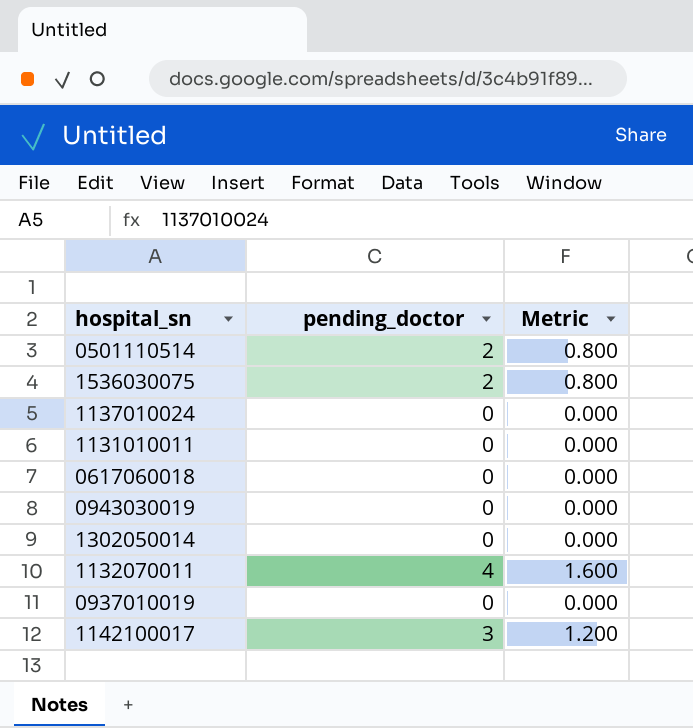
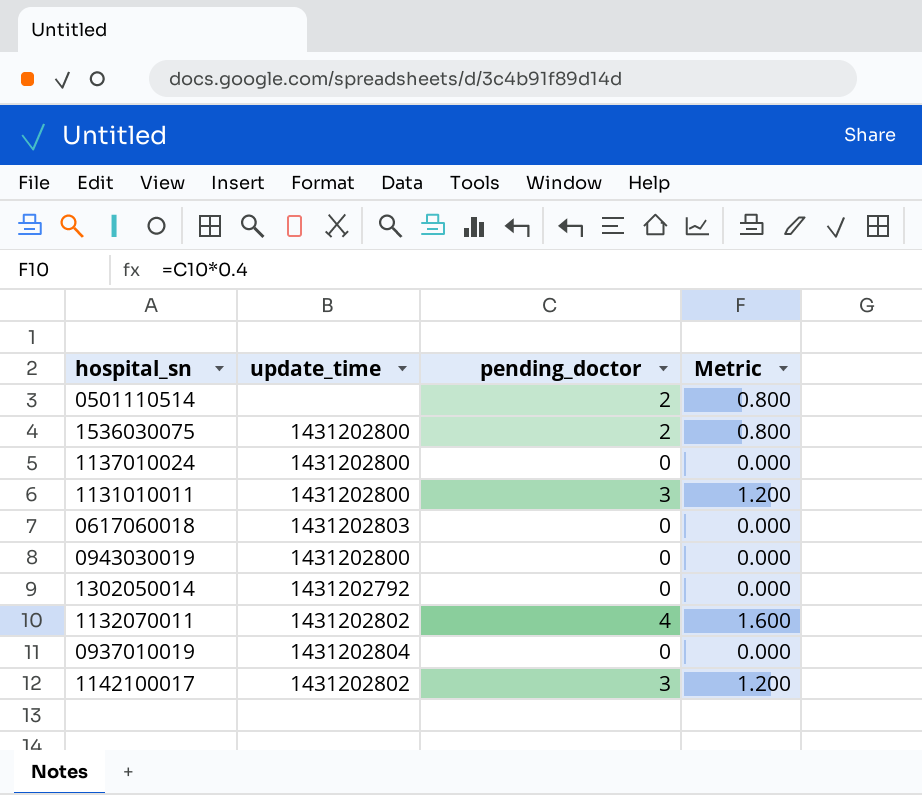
column update_time | position: none -> 2
1131010011 | pending_doctor: 0 -> 3
1131010011 | Metric: 0.000 -> 1.200

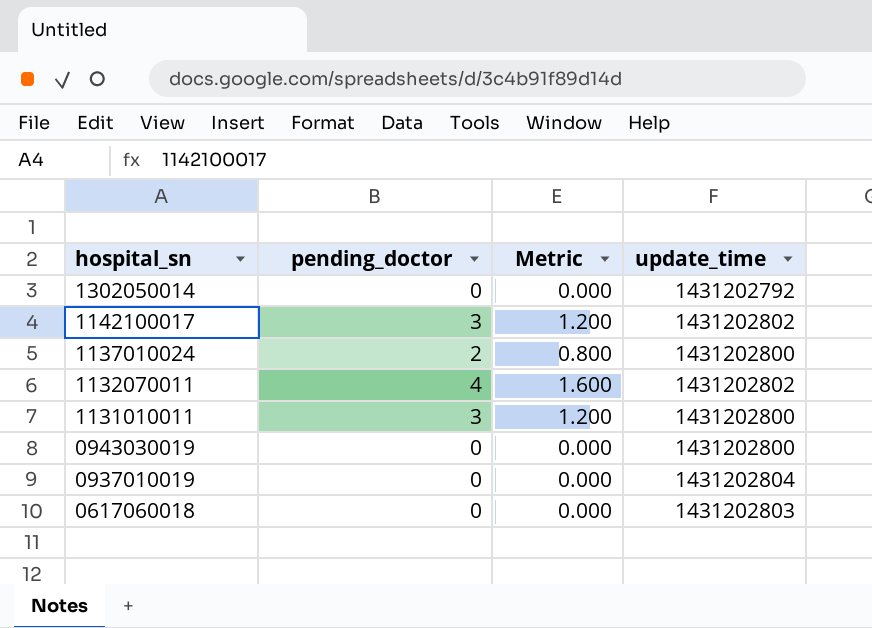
row order: none -> hospital_sn descending
column update_time | position: 2 -> 4
row 0501110514: none | 2 | 0.800 -> none
row 1536030075: 1431202800 | 2 | 0.800 -> none
1137010024 | pending_doctor: 0 -> 2
1137010024 | Metric: 0.000 -> 0.800

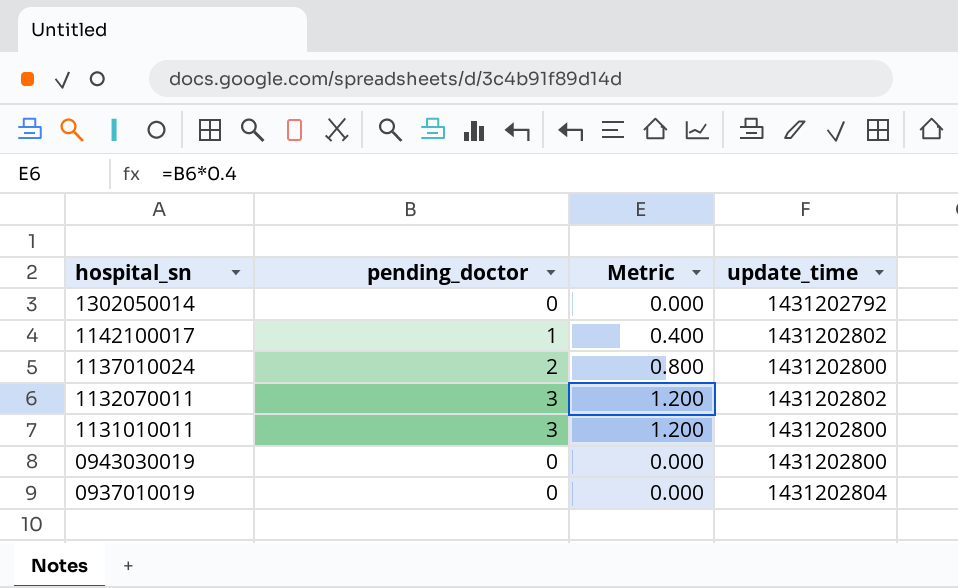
row 0617060018: 0 | 0.000 | 1431202803 -> none
1142100017 | pending_doctor: 3 -> 1
1142100017 | Metric: 1.200 -> 0.400
1132070011 | pending_doctor: 4 -> 3
1132070011 | Metric: 1.600 -> 1.200

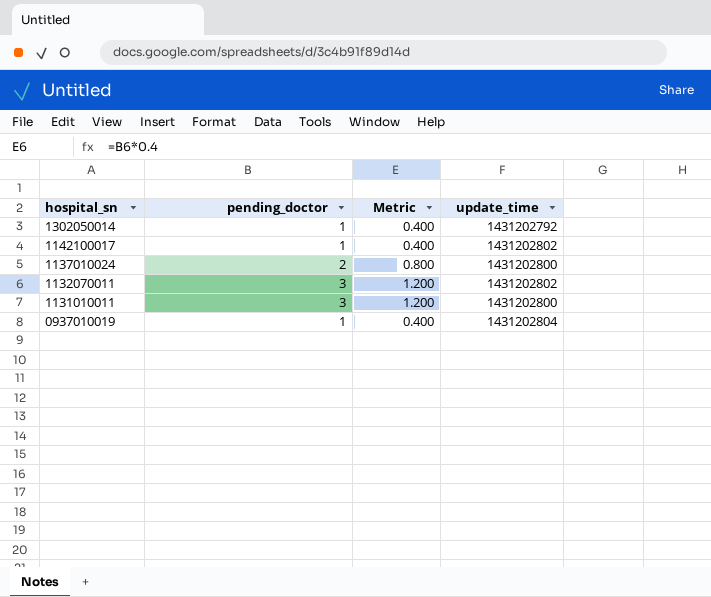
row 0943030019: 0 | 0.000 | 1431202800 -> none
1302050014 | pending_doctor: 0 -> 1
1302050014 | Metric: 0.000 -> 0.400
0937010019 | pending_doctor: 0 -> 1
0937010019 | Metric: 0.000 -> 0.400

